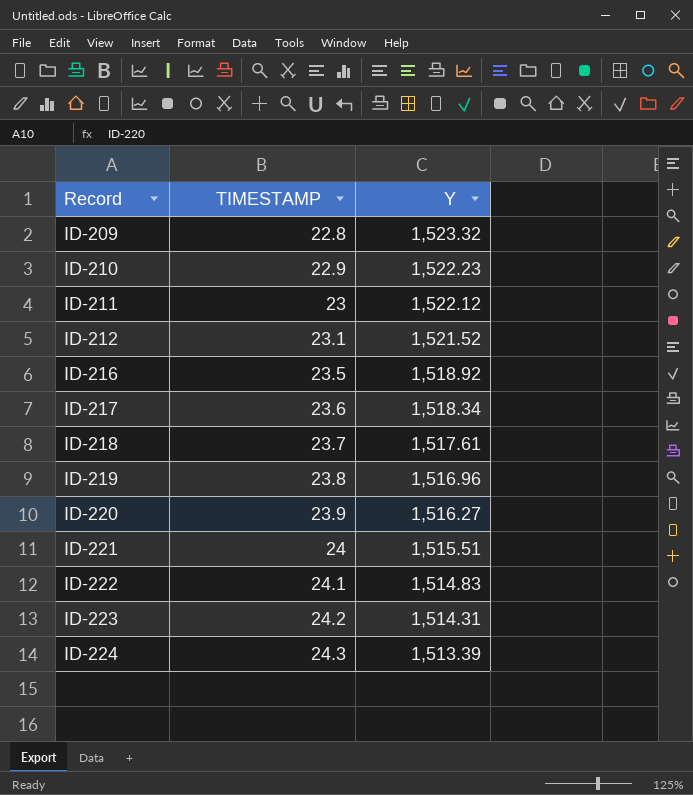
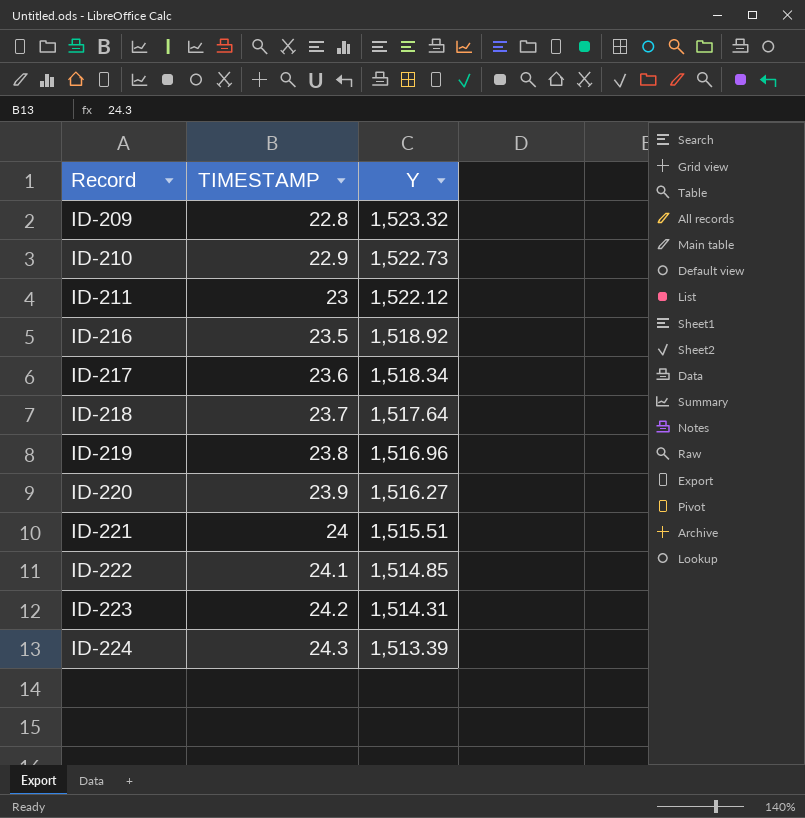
row ID-212: 23.1 | 1,521.52 -> none
ID-210 | Y: 1,522.23 -> 1,522.73
ID-218 | Y: 1,517.61 -> 1,517.64
ID-222 | Y: 1,514.83 -> 1,514.85

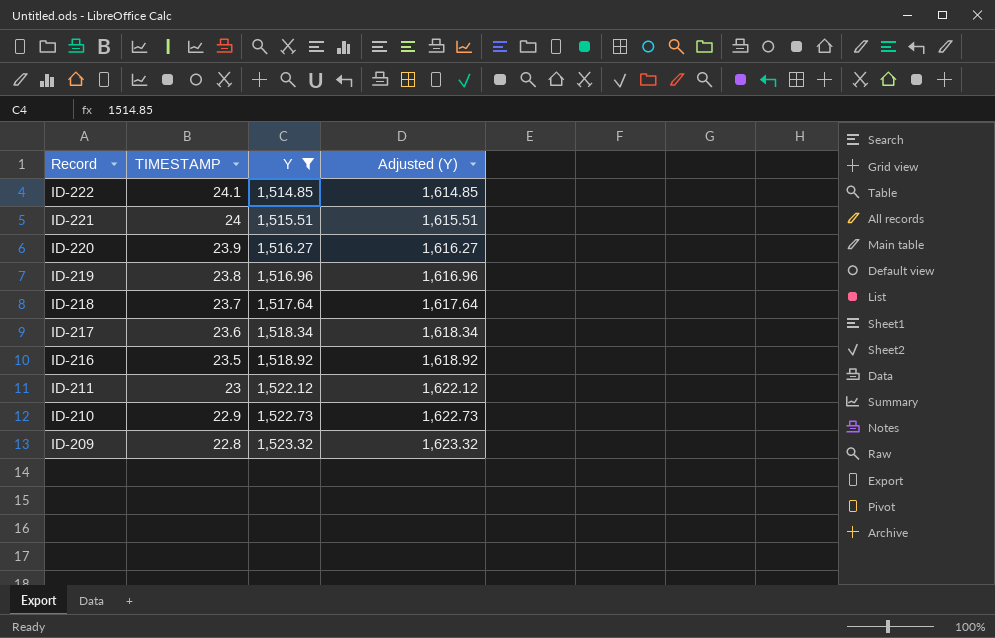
filter: none -> Y >= 1,514.85
row order: Record ascending -> Record descending
column Adjusted (Y) | formula: none -> [Y] + 100

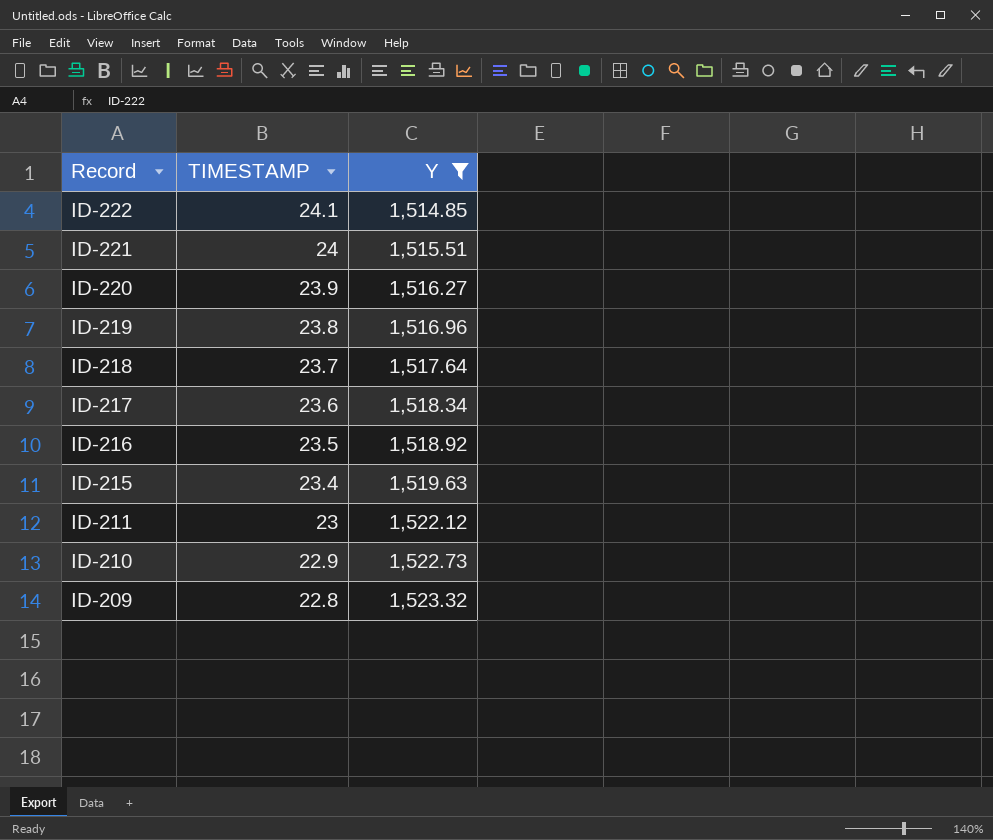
column Adjusted (Y) | formula: [Y] + 100 -> none
row ID-215: none -> 23.4 | 1,519.63

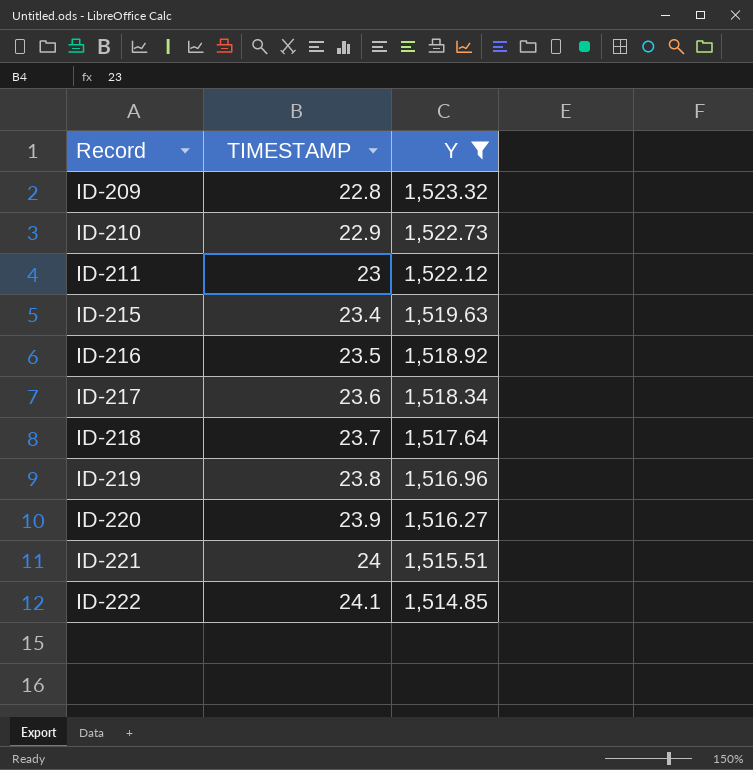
row order: Record descending -> Record ascending

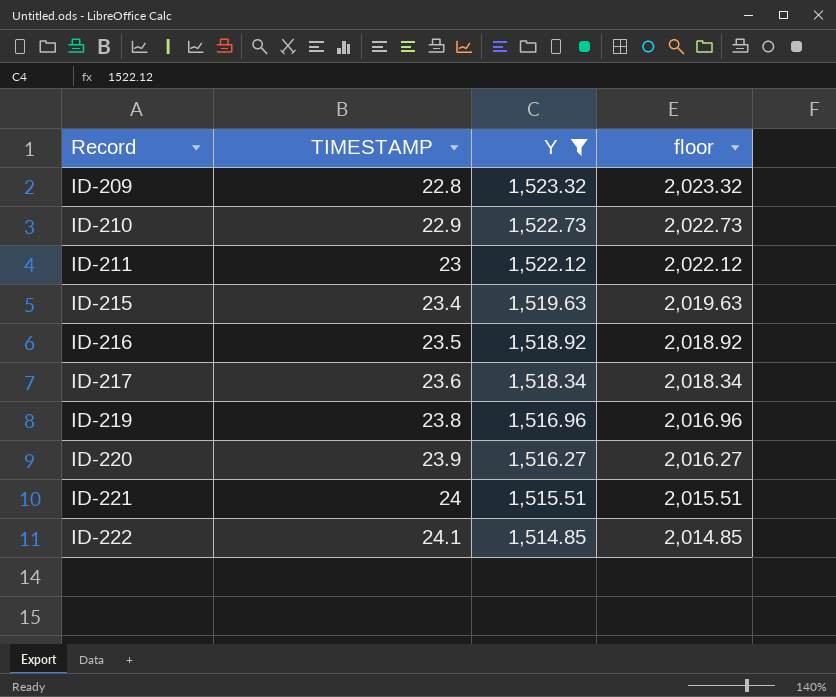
column floor | formula: none -> [Y] + 500
row ID-218: 23.7 | 1,517.64 -> none

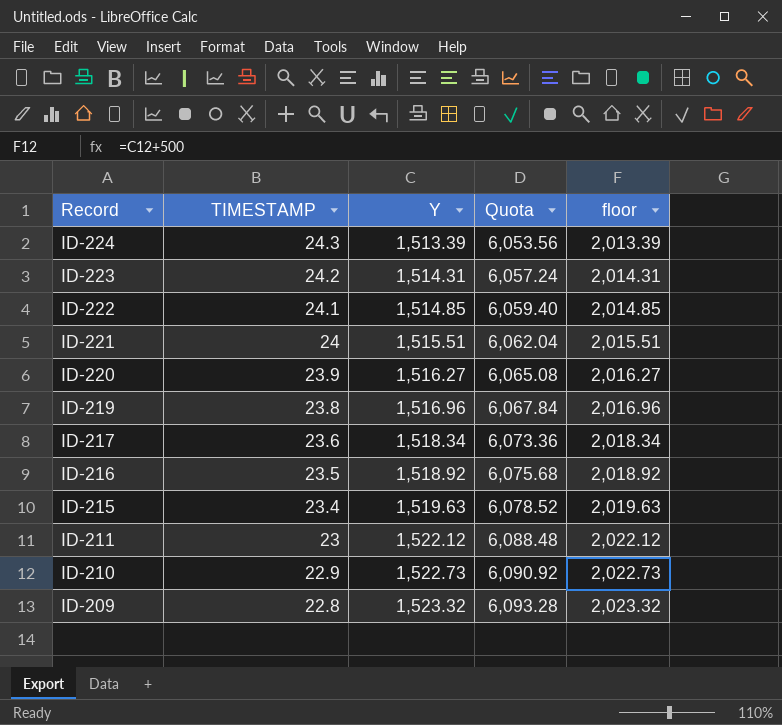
filter: Y >= 1,514.85 -> none
row order: Record ascending -> Record descending
column Quota | formula: none -> [Y] * 4

